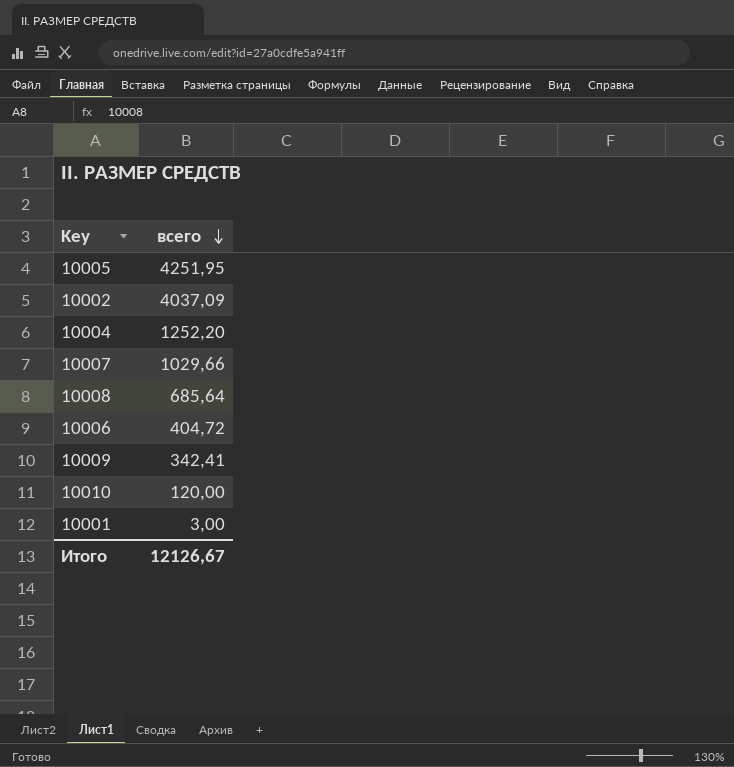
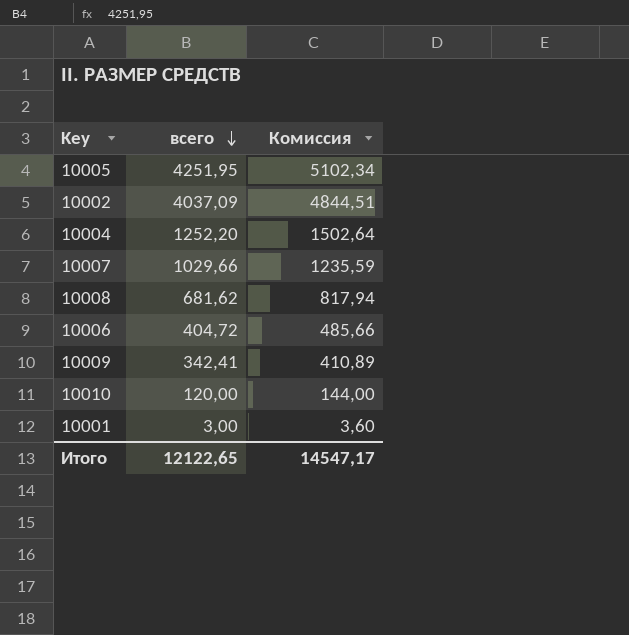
column Комиссия | formula: none -> [всего] * 1,2
10008 | всего: 685,64 -> 681,62
Итого | всего: 12126,67 -> 12122,65

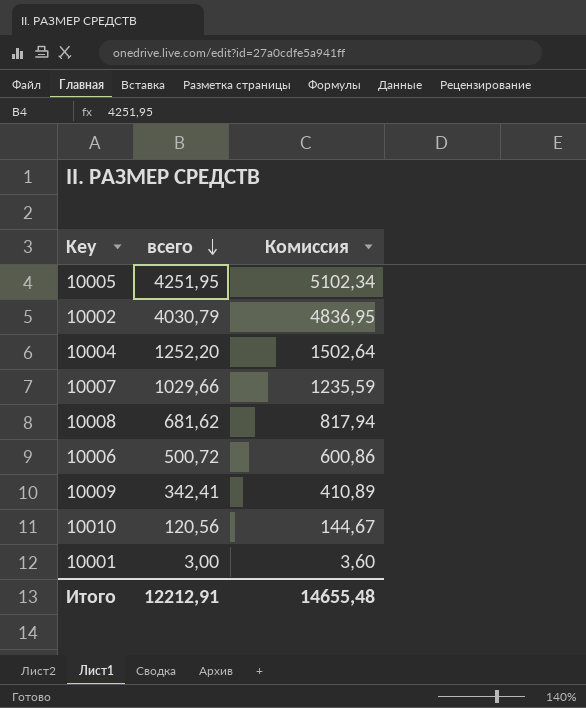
10002 | всего: 4037,09 -> 4030,79
10002 | Комиссия: 4844,51 -> 4836,95
10006 | всего: 404,72 -> 500,72
10006 | Комиссия: 485,66 -> 600,86
10010 | всего: 120,00 -> 120,56
10010 | Комиссия: 144,00 -> 144,67
Итого | всего: 12122,65 -> 12212,91
Итого | Комиссия: 14547,17 -> 14655,48

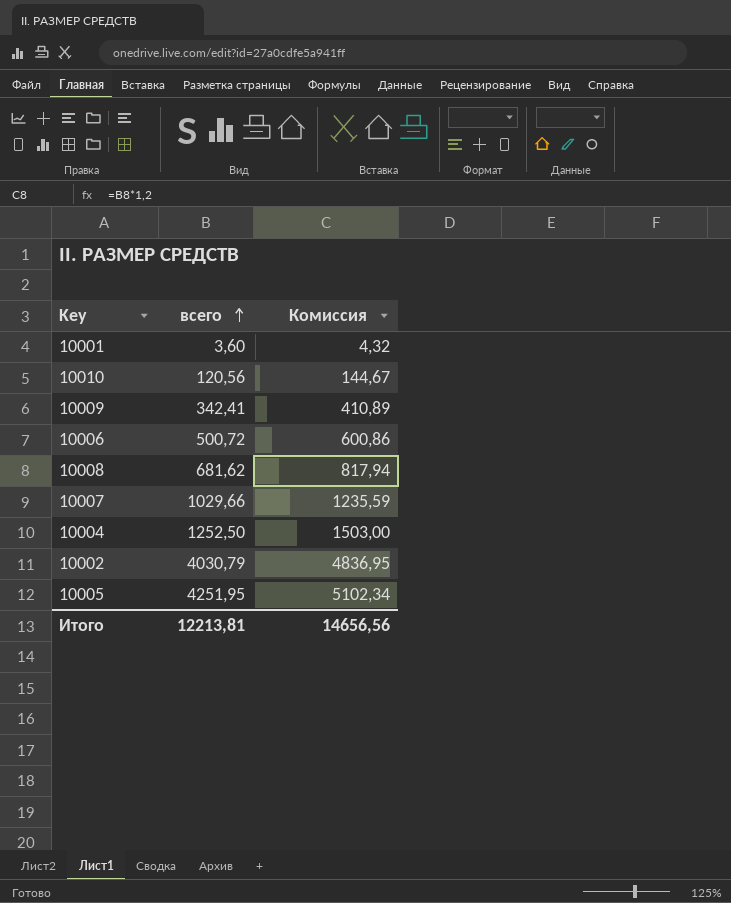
row order: всего descending -> всего ascending
10001 | всего: 3,00 -> 3,60
10001 | Комиссия: 3,60 -> 4,32
10004 | всего: 1252,20 -> 1252,50
10004 | Комиссия: 1502,64 -> 1503,00
Итого | всего: 12212,91 -> 12213,81
Итого | Комиссия: 14655,48 -> 14656,56

